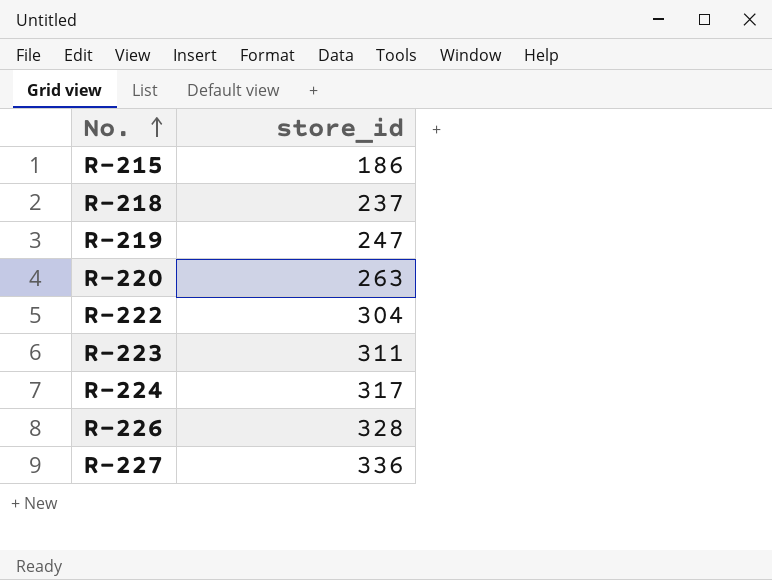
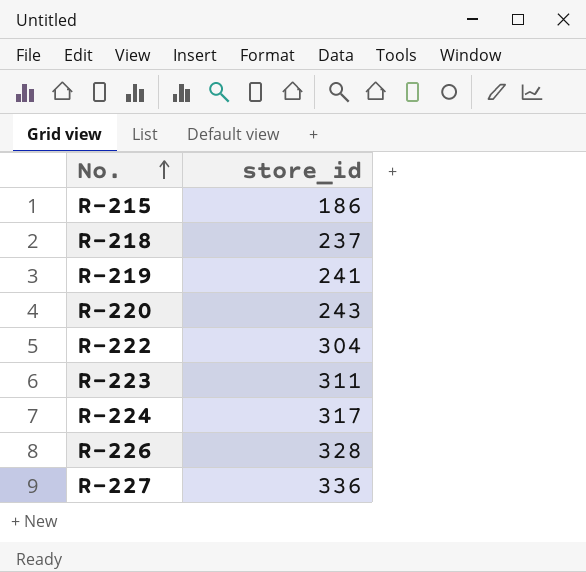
R-219 | store_id: 247 -> 241
R-220 | store_id: 263 -> 243

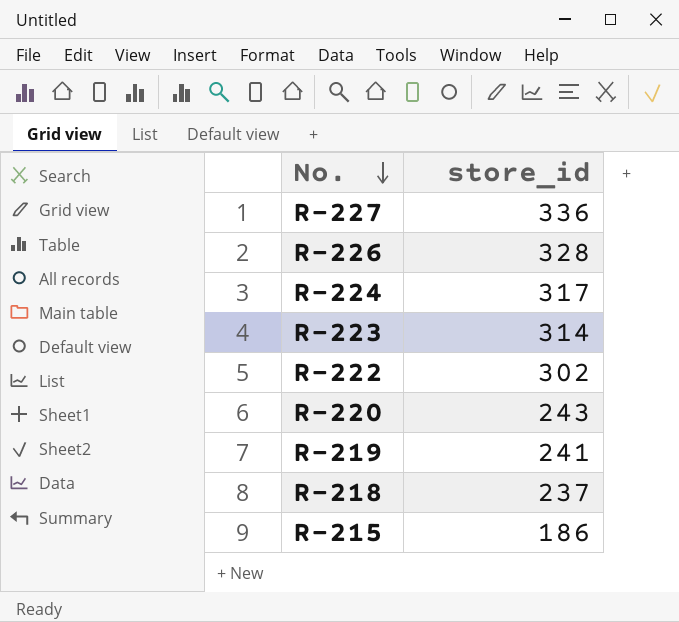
row order: No. ascending -> No. descending
R-223 | store_id: 311 -> 314
R-222 | store_id: 304 -> 302

